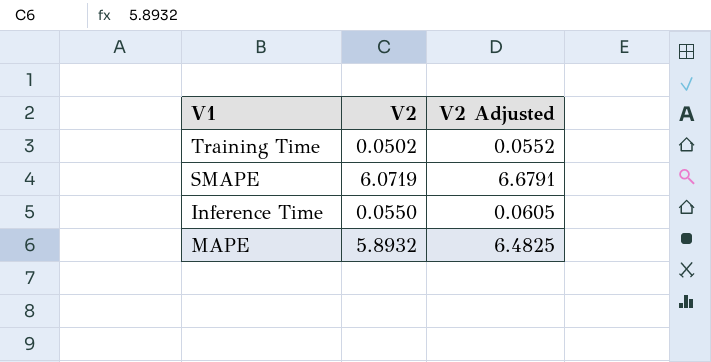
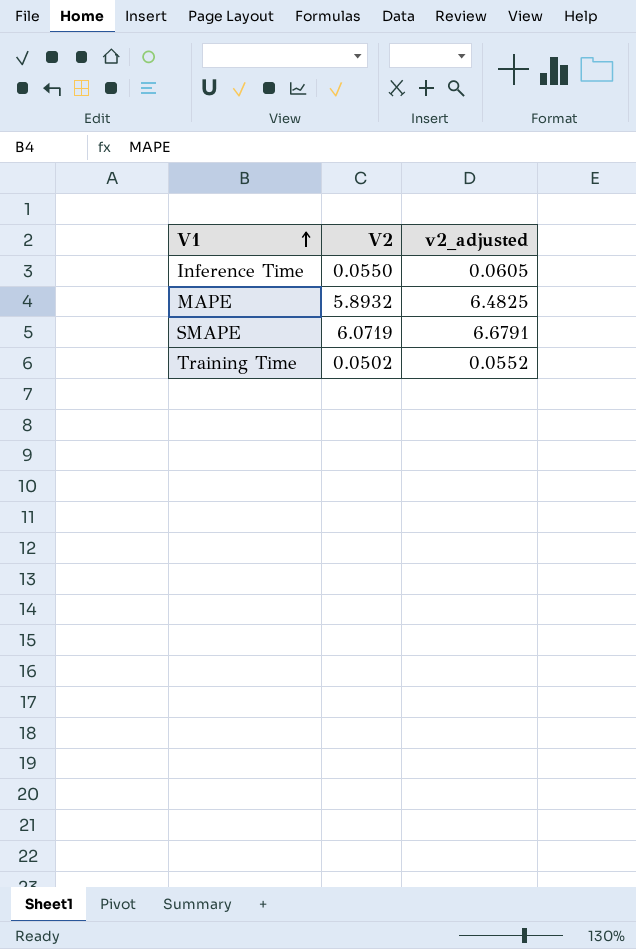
row order: none -> V1 ascending
column name: V2 Adjusted -> v2_adjusted

